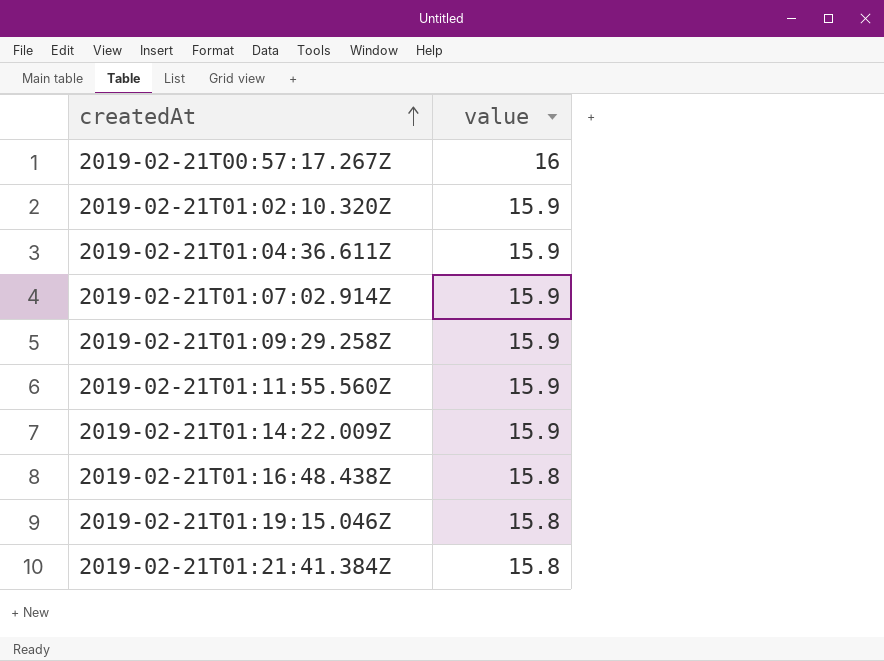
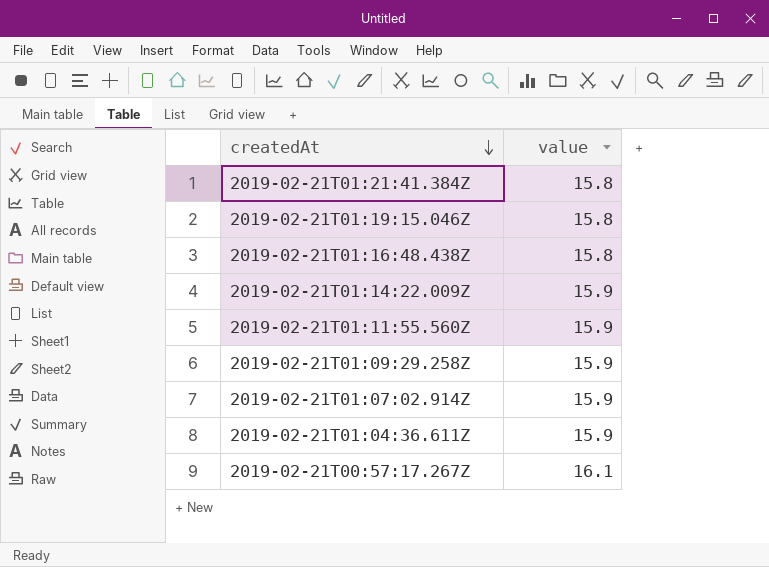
row order: createdAt ascending -> createdAt descending
row 2019-02-21T01:02:10.320Z: 15.9 -> none
2019-02-21T00:57:17.267Z | value: 16 -> 16.1

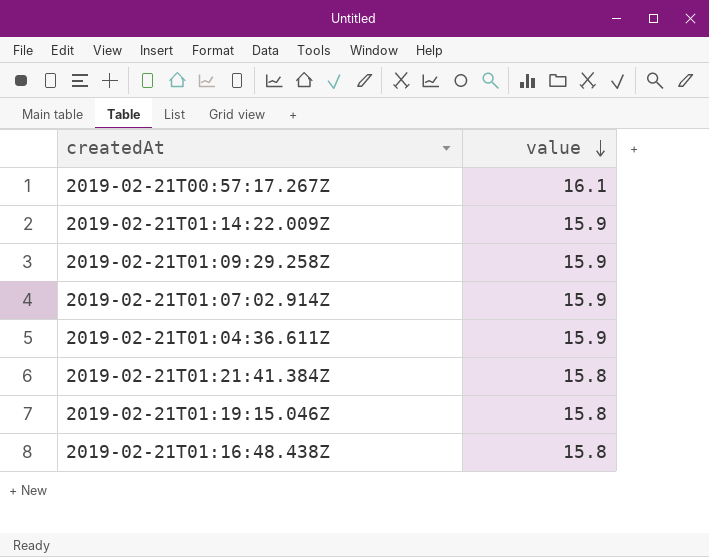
row order: createdAt descending -> value descending
row 2019-02-21T01:11:55.560Z: 15.9 -> none

